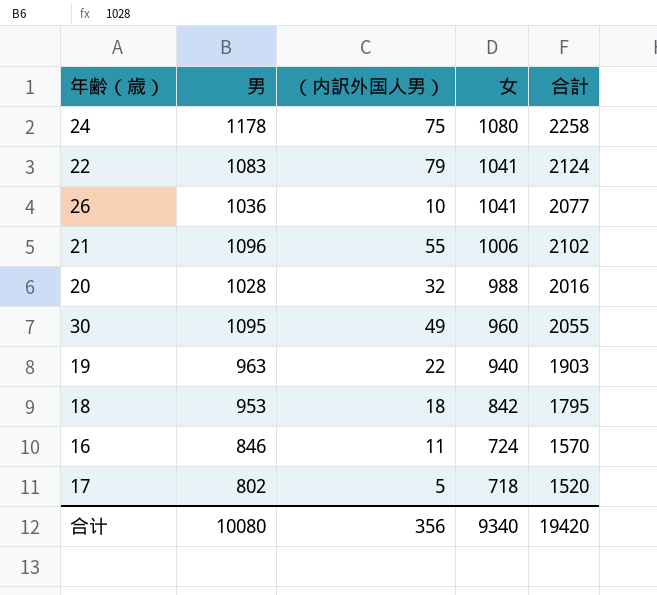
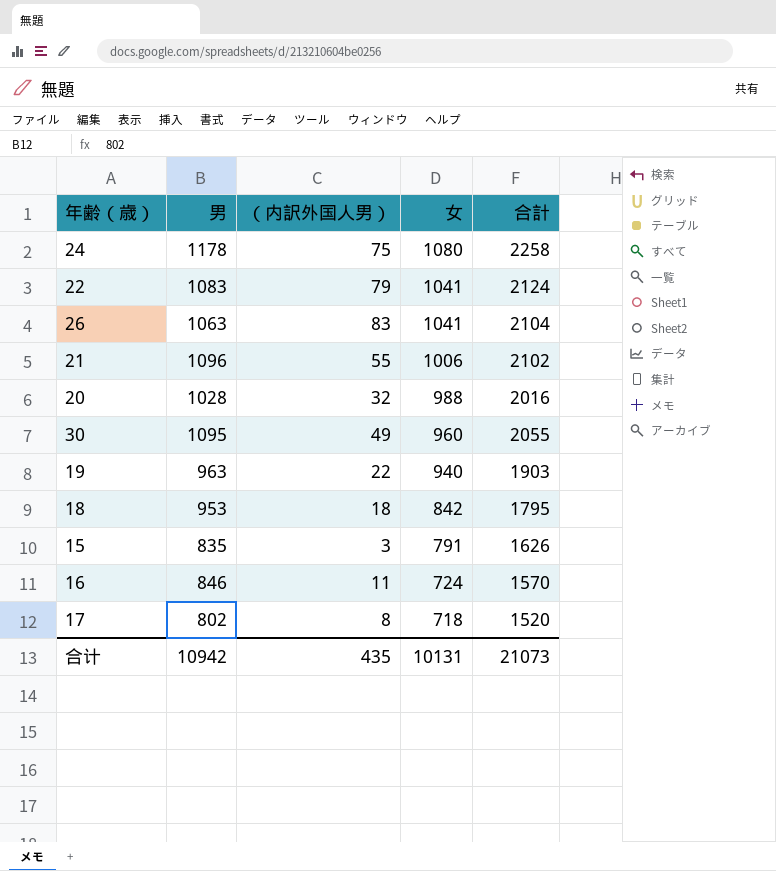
26 | 男: 1036 -> 1063
26 | （内訳外国人男）: 10 -> 83
26 | 合計: 2077 -> 2104
row 15: none -> 835 | 3 | 791 | 1626
17 | （内訳外国人男）: 5 -> 8
合计 | 男: 10080 -> 10942
合计 | （内訳外国人男）: 356 -> 435
合计 | 女: 9340 -> 10131
合计 | 合計: 19420 -> 21073

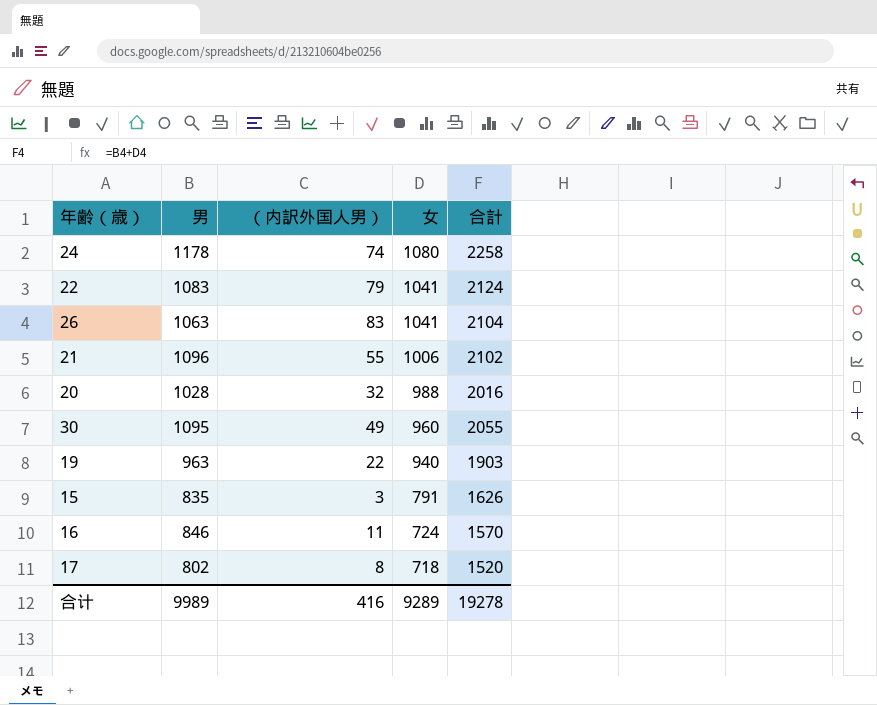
row 18: 953 | 18 | 842 | 1795 -> none
24 | （内訳外国人男）: 75 -> 74
合计 | 男: 10942 -> 9989
合计 | （内訳外国人男）: 435 -> 416
合计 | 女: 10131 -> 9289
合计 | 合計: 21073 -> 19278

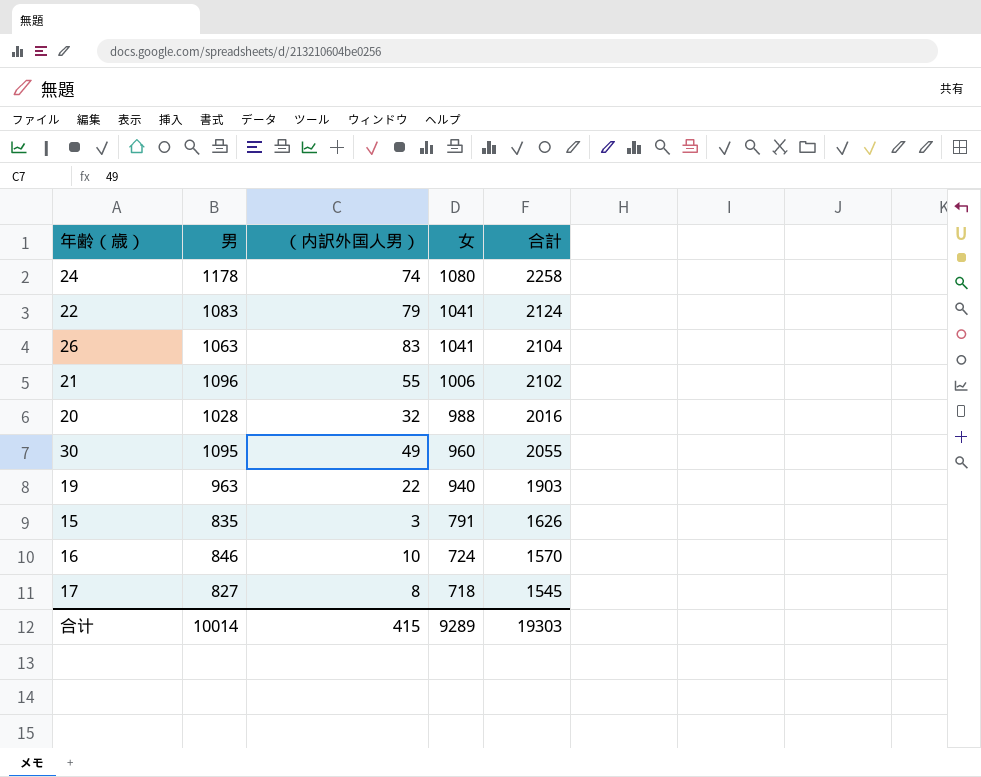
16 | （内訳外国人男）: 11 -> 10
17 | 男: 802 -> 827
17 | 合計: 1520 -> 1545
合计 | 男: 9989 -> 10014
合计 | （内訳外国人男）: 416 -> 415
合计 | 合計: 19278 -> 19303

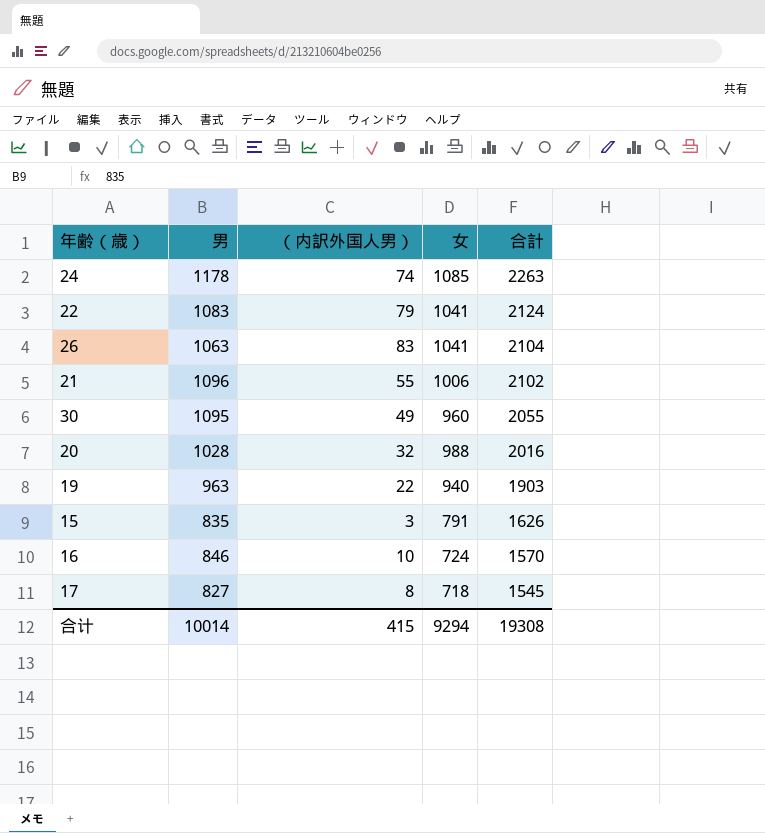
row order: 女 descending -> 合計 descending
24 | 女: 1080 -> 1085
24 | 合計: 2258 -> 2263
合计 | 女: 9289 -> 9294
合计 | 合計: 19303 -> 19308

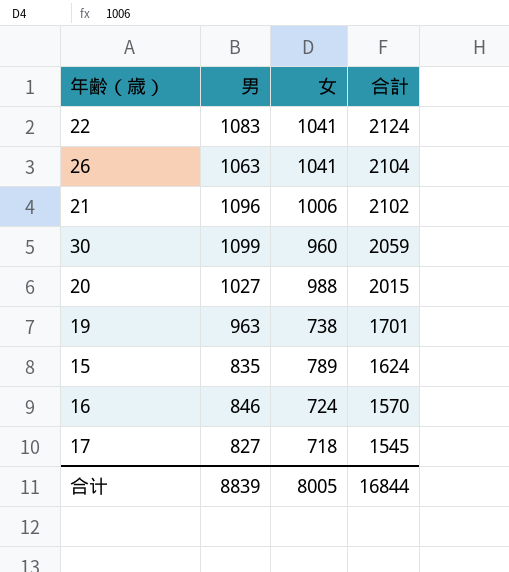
column （内訳外国人男） | position: 3 -> none
row 24: 1178 | 74 | 1085 | 2263 -> none
30 | 男: 1095 -> 1099
30 | 合計: 2055 -> 2059
20 | 男: 1028 -> 1027
20 | 合計: 2016 -> 2015
19 | 女: 940 -> 738
19 | 合計: 1903 -> 1701
15 | 女: 791 -> 789
15 | 合計: 1626 -> 1624
合计 | 男: 10014 -> 8839
合计 | 女: 9294 -> 8005
合计 | 合計: 19308 -> 16844

